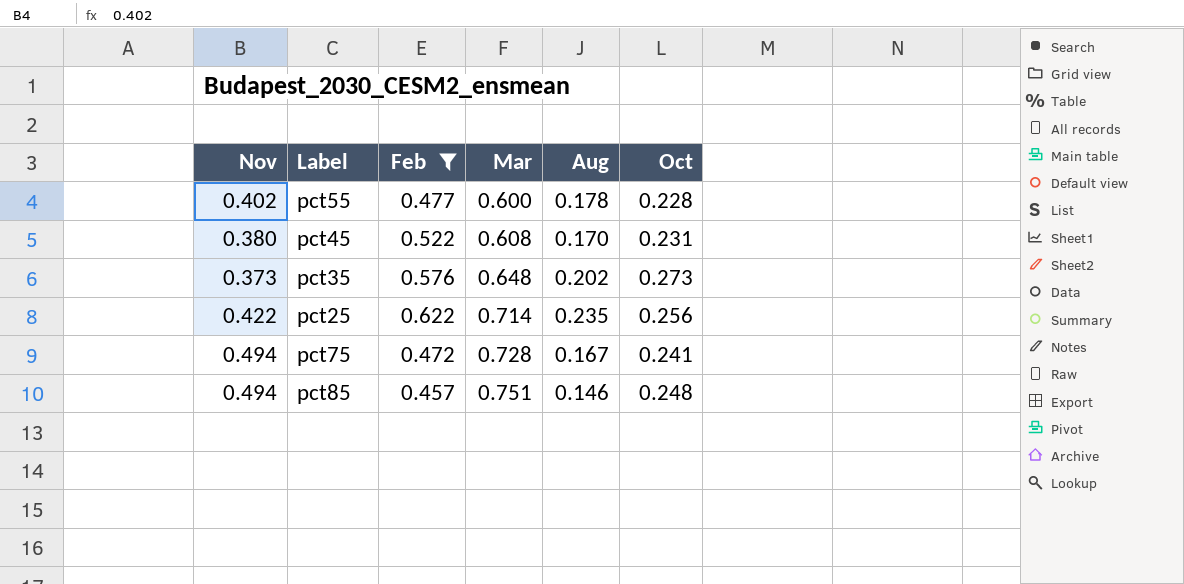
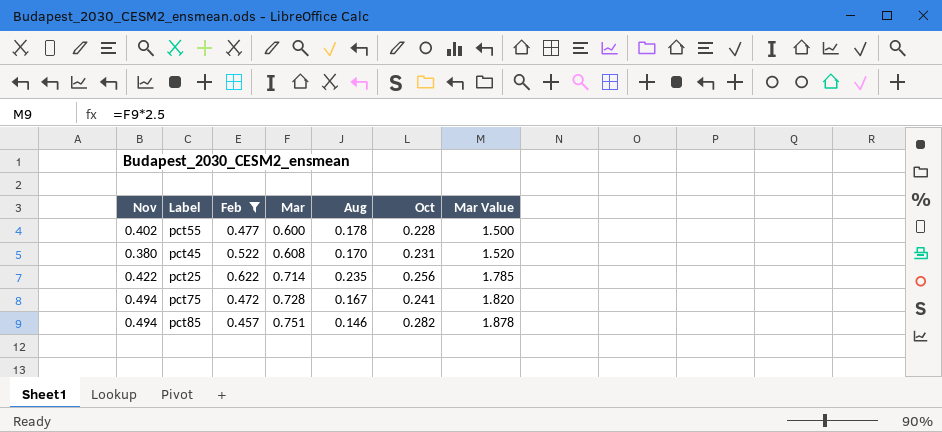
column Mar Value | formula: none -> [Mar] * 2.5
row pct35: 0.373 | 0.576 | 0.648 | 0.202 | 0.273 -> none
pct85 | Oct: 0.248 -> 0.282

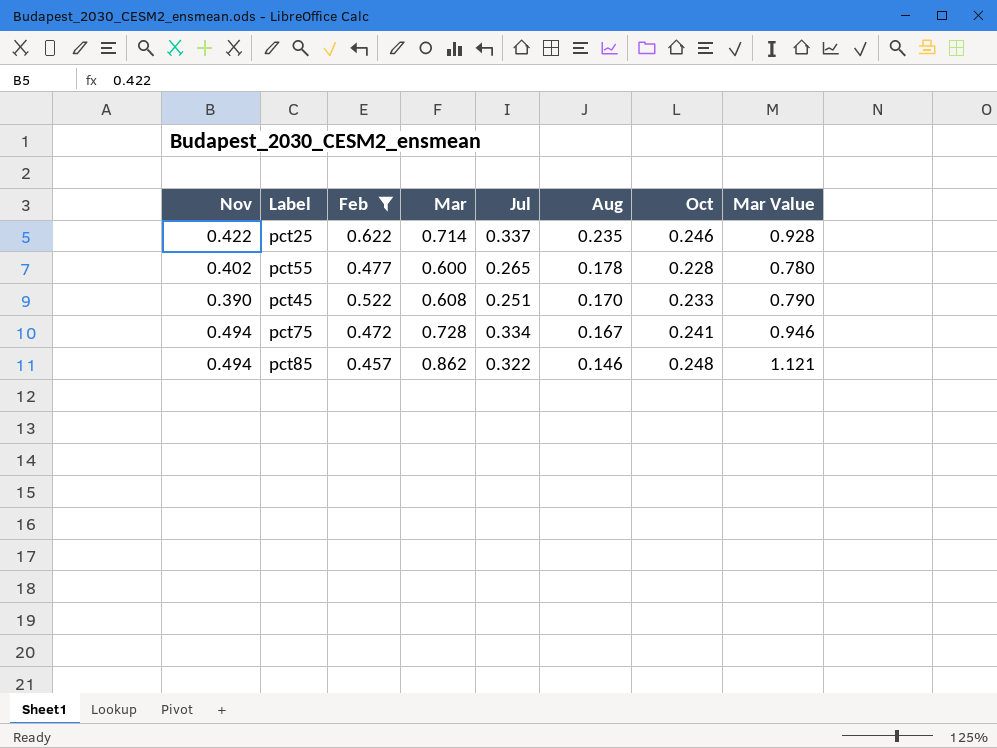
row order: Mar ascending -> Aug descending
column Jul | position: none -> 5
column Mar Value | formula: [Mar] * 2.5 -> [Mar] * 1.3
pct25 | Oct: 0.256 -> 0.246
pct45 | Nov: 0.380 -> 0.390
pct45 | Oct: 0.231 -> 0.233
pct85 | Mar: 0.751 -> 0.862
pct85 | Oct: 0.282 -> 0.248

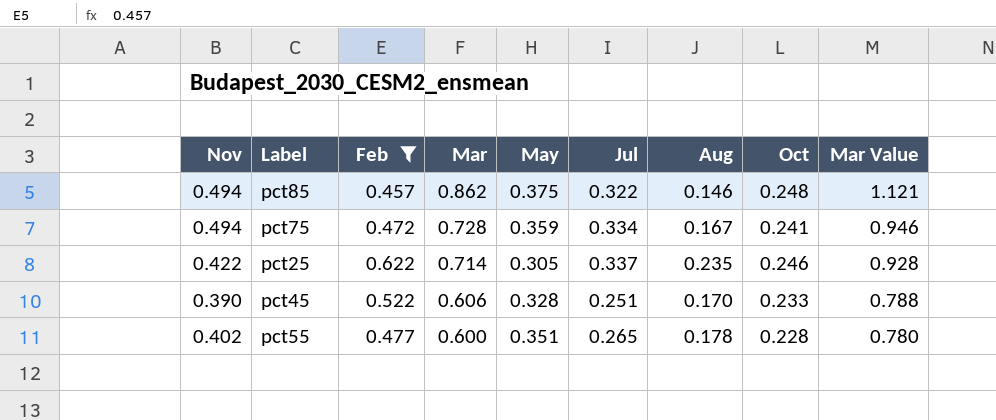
row order: Aug descending -> Mar descending
column May | position: none -> 5
pct45 | Mar: 0.608 -> 0.606
pct45 | Mar Value: 0.790 -> 0.788

